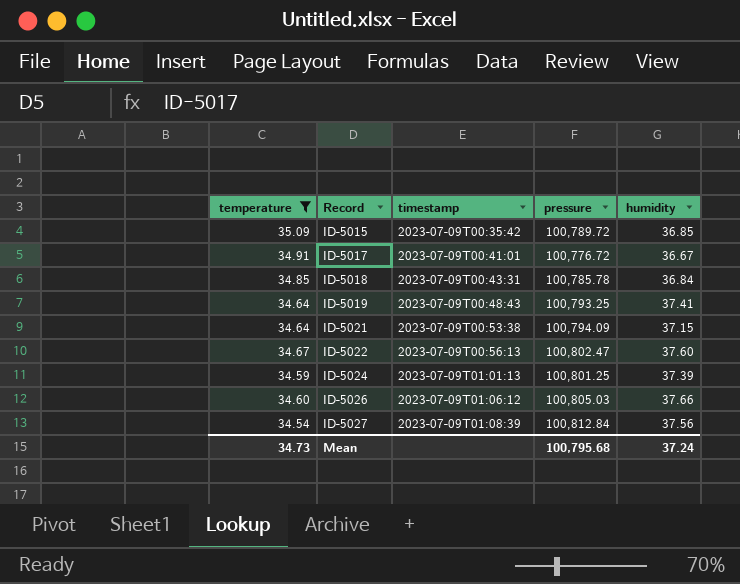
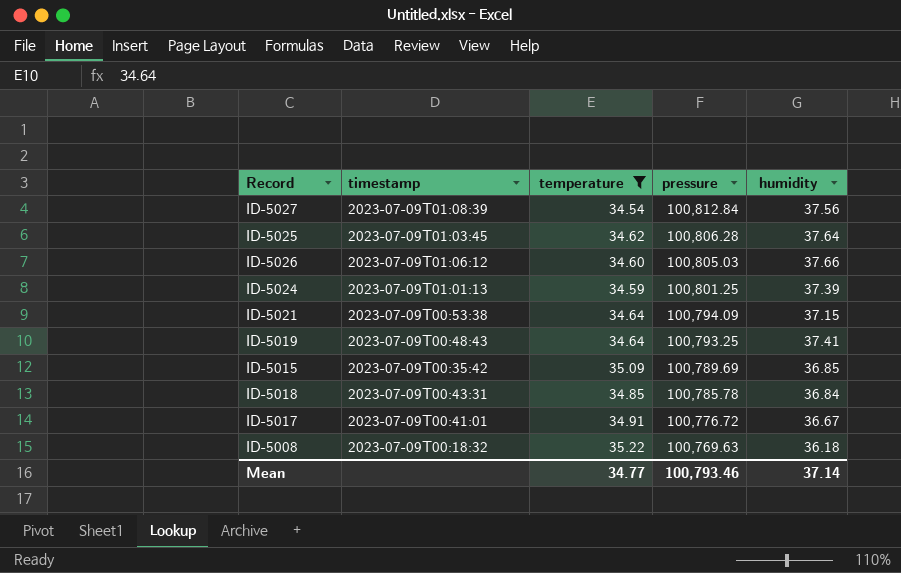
row order: Record ascending -> pressure descending
column temperature | position: 1 -> 3
row ID-5022: 34.67 | 2023-07-09T00:56:13 | 100,802.47 | 37.60 -> none
row ID-5025: none -> 2023-07-09T01:03:45 | 34.62 | 100,806.28 | 37.64
ID-5015 | pressure: 100,789.72 -> 100,789.69
row ID-5008: none -> 2023-07-09T00:18:32 | 35.22 | 100,769.63 | 36.18
Mean | temperature: 34.73 -> 34.77
Mean | pressure: 100,795.68 -> 100,793.46
Mean | humidity: 37.24 -> 37.14

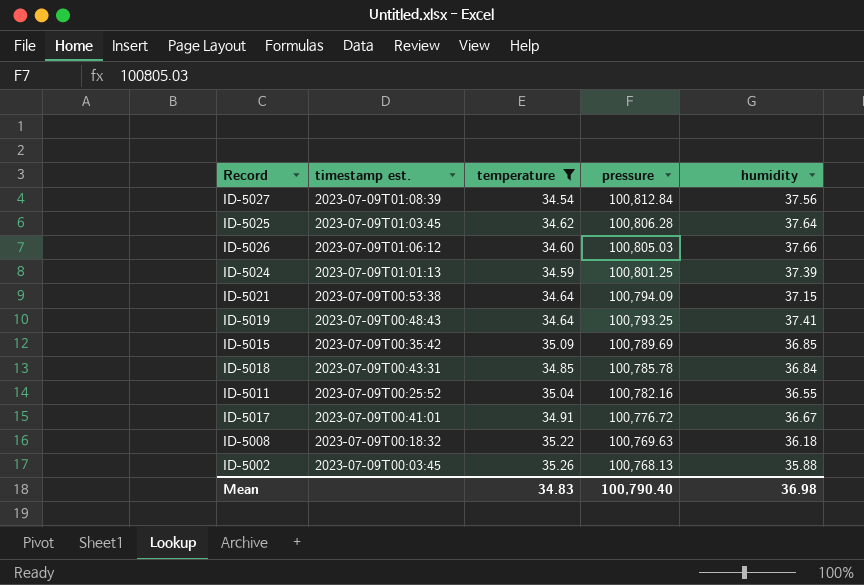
column name: timestamp -> timestamp est.
row ID-5011: none -> 2023-07-09T00:25:52 | 35.04 | 100,782.16 | 36.55
row ID-5002: none -> 2023-07-09T00:03:45 | 35.26 | 100,768.13 | 35.88
Mean | temperature: 34.77 -> 34.83
Mean | pressure: 100,793.46 -> 100,790.40
Mean | humidity: 37.14 -> 36.98

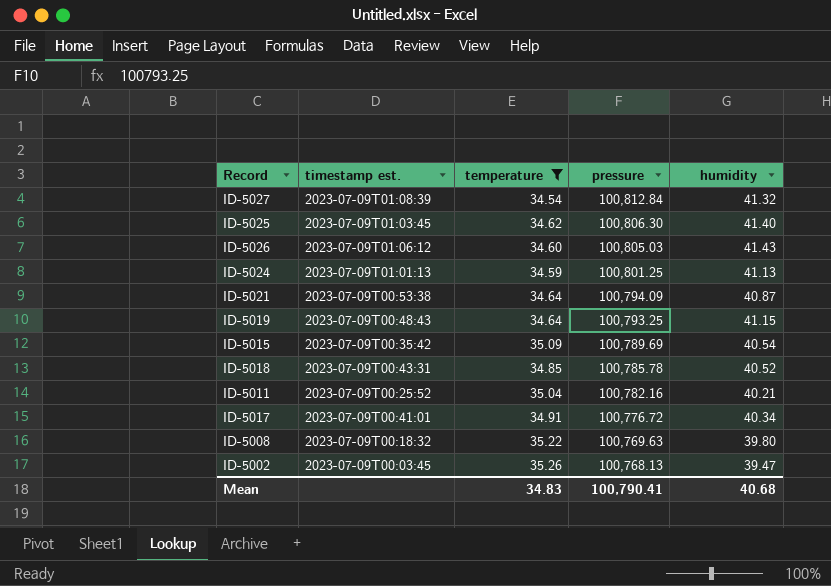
ID-5027 | humidity: 37.56 -> 41.32
ID-5025 | pressure: 100,806.28 -> 100,806.30
ID-5025 | humidity: 37.64 -> 41.40
ID-5026 | humidity: 37.66 -> 41.43
ID-5024 | humidity: 37.39 -> 41.13
ID-5021 | humidity: 37.15 -> 40.87
ID-5019 | humidity: 37.41 -> 41.15
ID-5015 | humidity: 36.85 -> 40.54
ID-5018 | humidity: 36.84 -> 40.52
ID-5011 | humidity: 36.55 -> 40.21
ID-5017 | humidity: 36.67 -> 40.34
ID-5008 | humidity: 36.18 -> 39.80
ID-5002 | humidity: 35.88 -> 39.47
Mean | pressure: 100,790.40 -> 100,790.41
Mean | humidity: 36.98 -> 40.68

